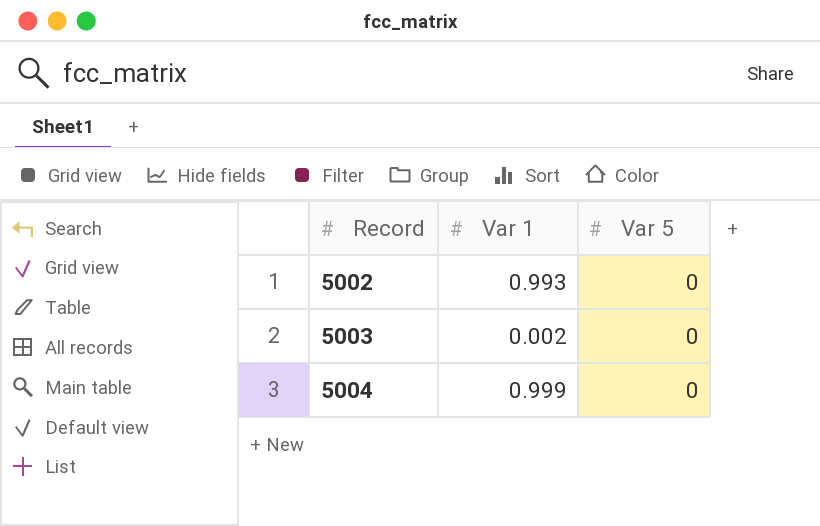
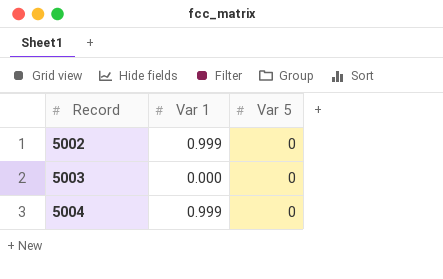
5002 | Var 1: 0.993 -> 0.999
5003 | Var 1: 0.002 -> 0.000

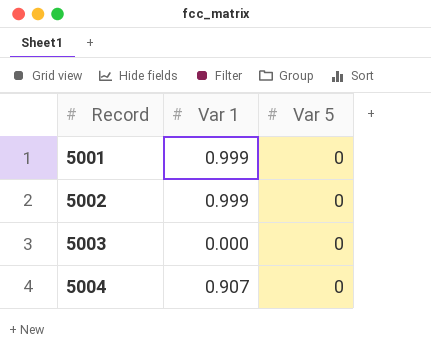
row 5001: none -> 0.999 | 0
5004 | Var 1: 0.999 -> 0.907

